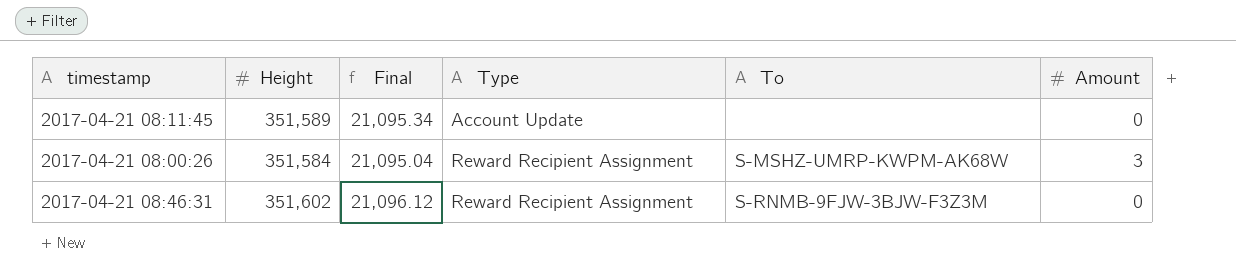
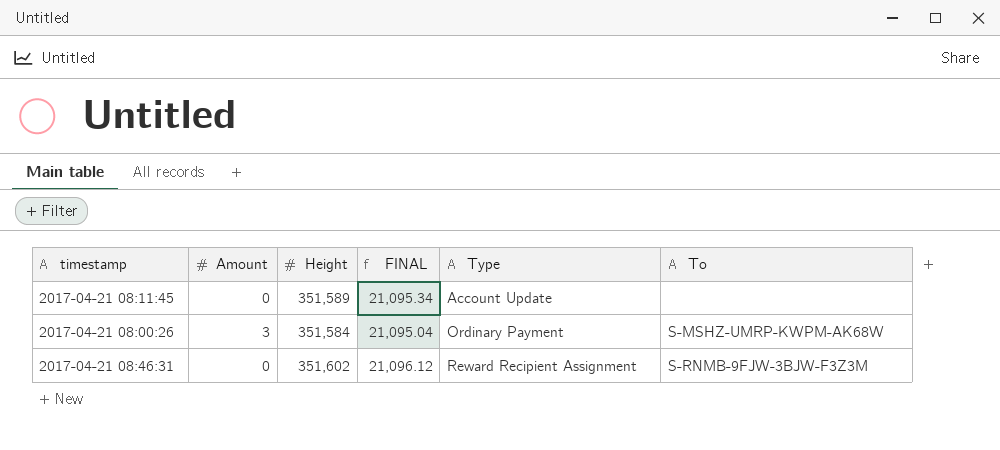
column Amount | position: 6 -> 2
column name: Final -> FINAL
2017-04-21 08:00:26 | Type: Reward Recipient Assignment -> Ordinary Payment

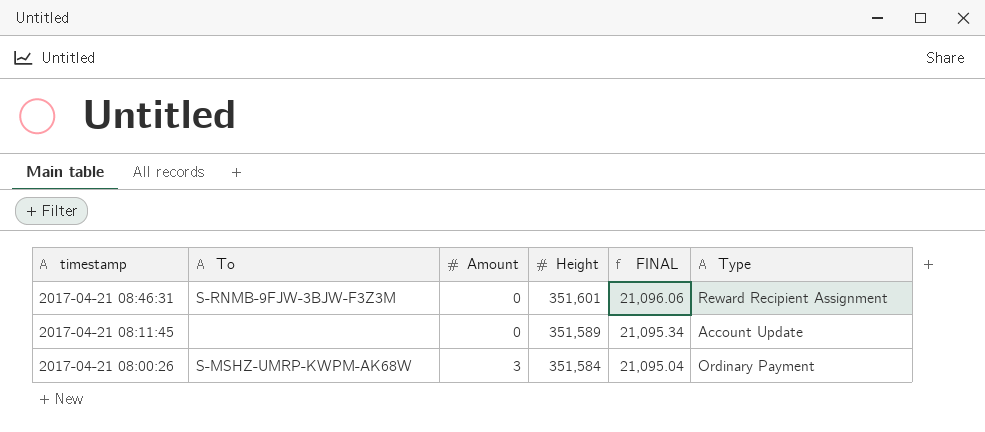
row order: Type ascending -> timestamp descending
column To | position: 6 -> 2
2017-04-21 08:46:31 | Height: 351,602 -> 351,601
2017-04-21 08:46:31 | FINAL: 21,096.12 -> 21,096.06

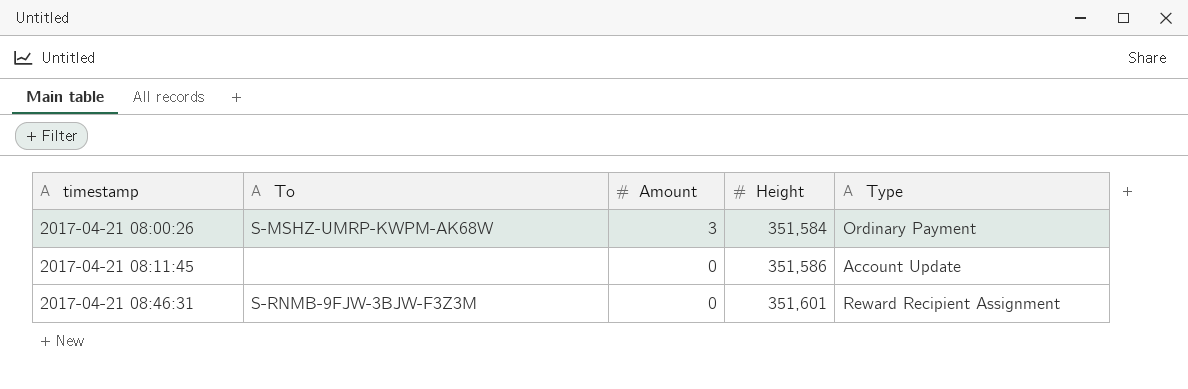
row order: timestamp descending -> timestamp ascending
column FINAL | formula: [Height] * 0.06 -> none
2017-04-21 08:11:45 | Height: 351,589 -> 351,586

